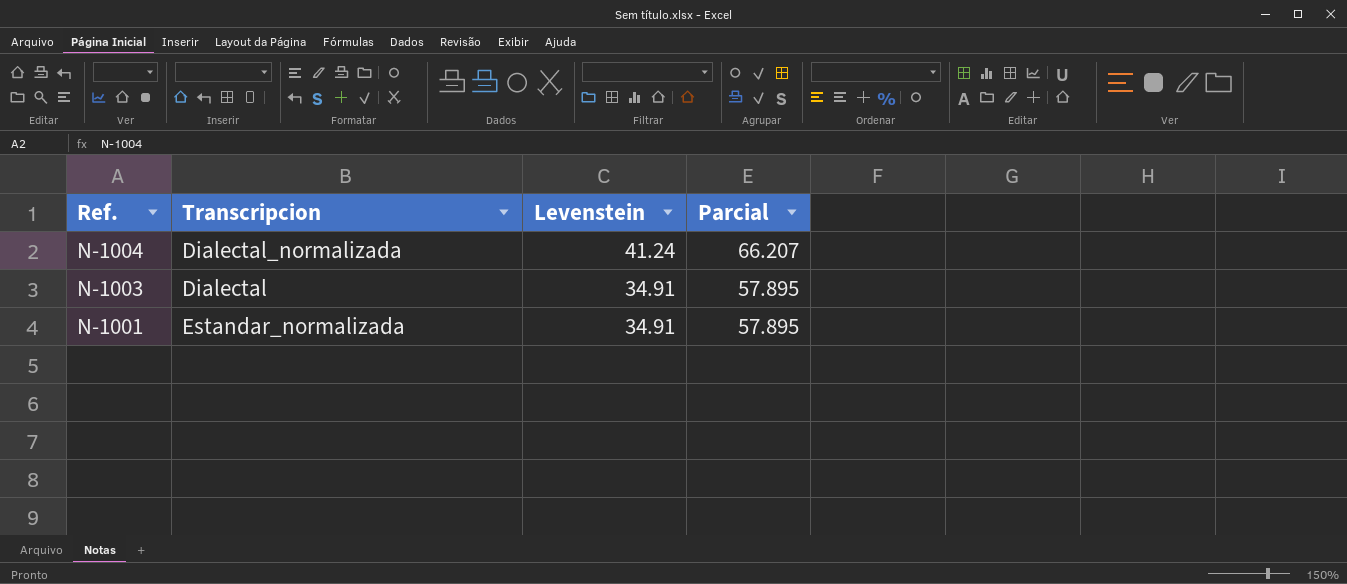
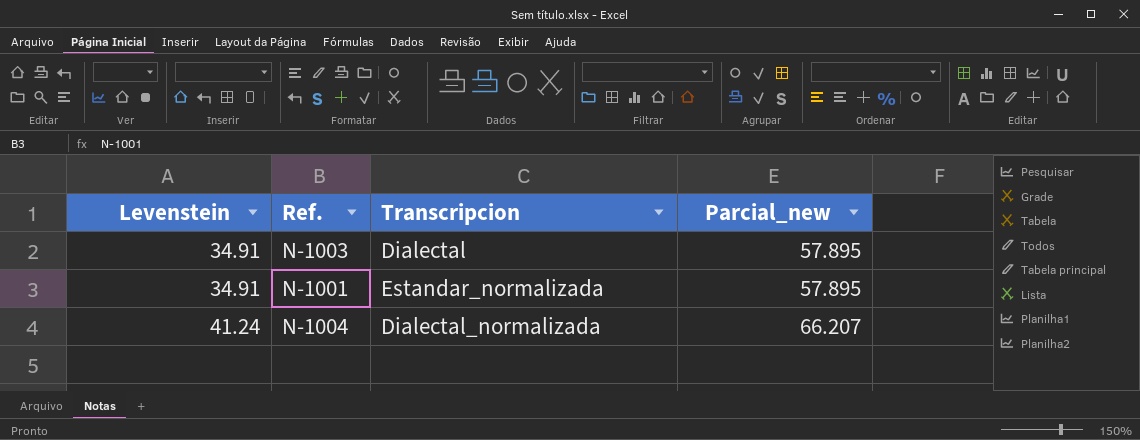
row order: Ref. descending -> Levenstein ascending
column Levenstein | position: 3 -> 1
column name: Parcial -> Parcial_new

